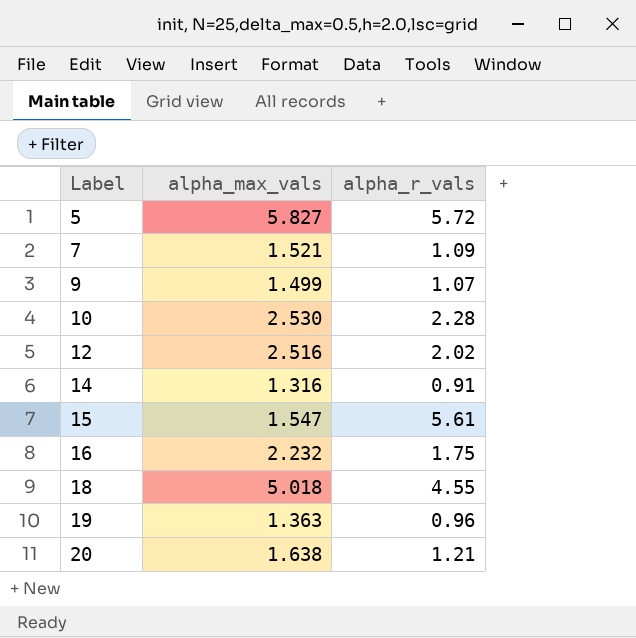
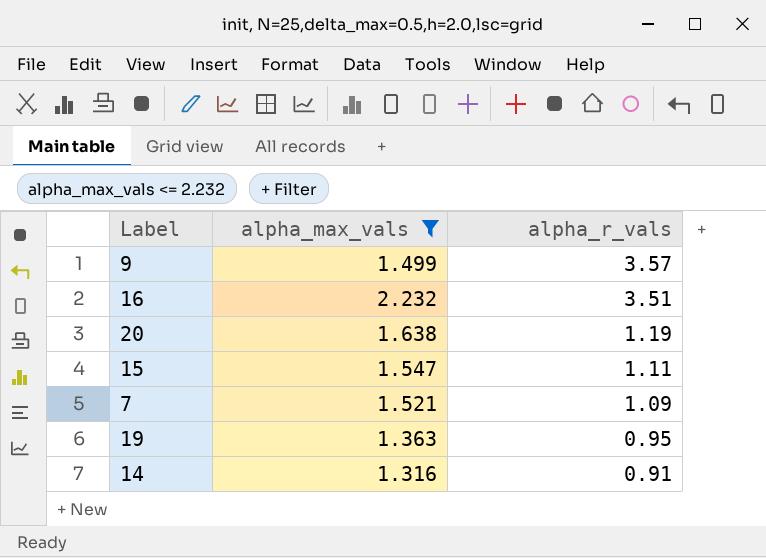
filter: none -> alpha_max_vals <= 2.232
row order: Label ascending -> alpha_r_vals descending
9 | alpha_r_vals: 1.07 -> 3.57
16 | alpha_r_vals: 1.75 -> 3.51
20 | alpha_r_vals: 1.21 -> 1.19
15 | alpha_r_vals: 5.61 -> 1.11
19 | alpha_r_vals: 0.96 -> 0.95

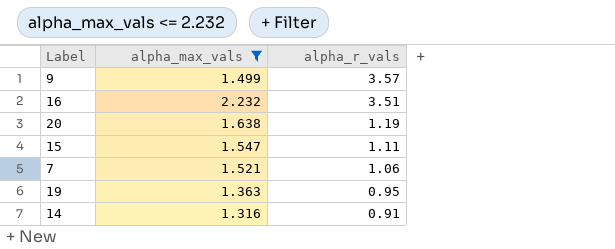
7 | alpha_r_vals: 1.09 -> 1.06

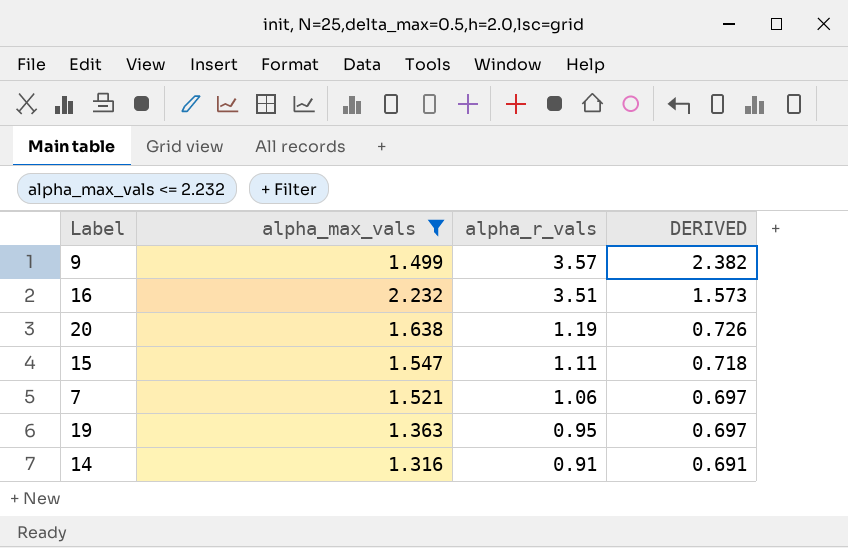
column DERIVED | formula: none -> [alpha_r_vals] / [alpha_max_vals]

